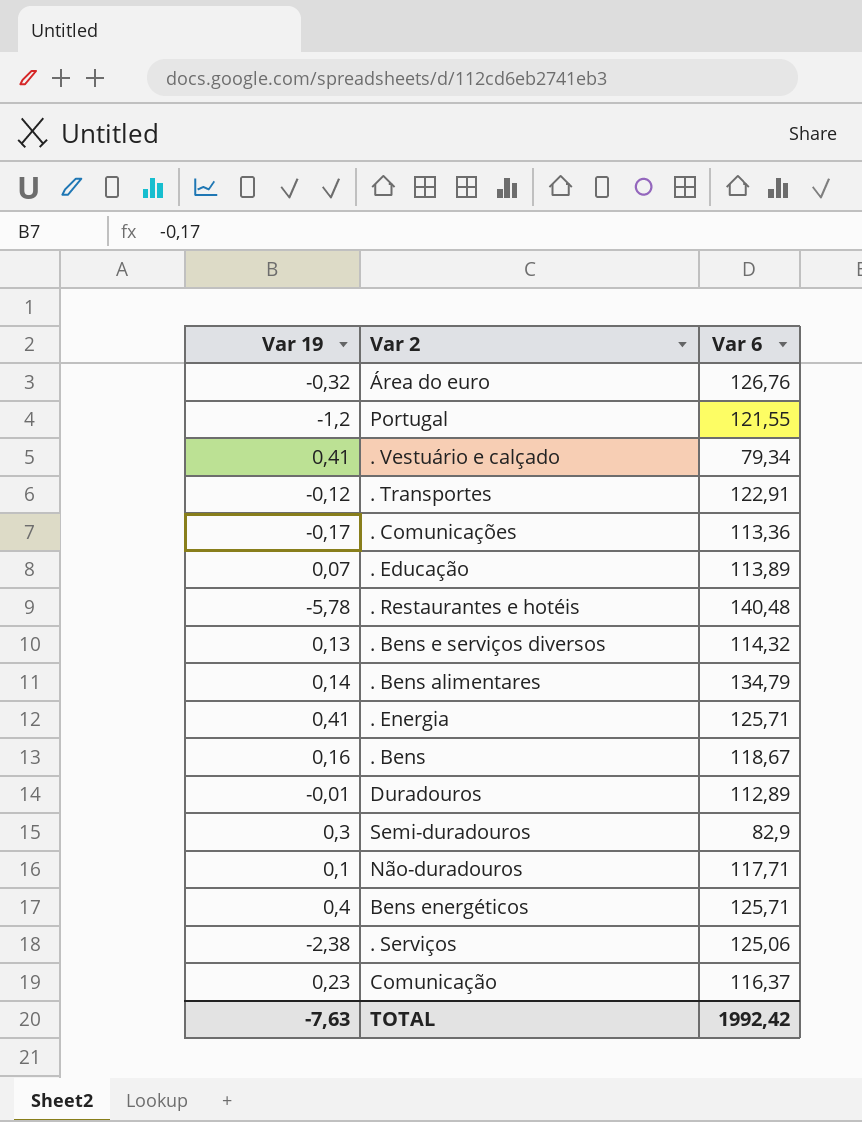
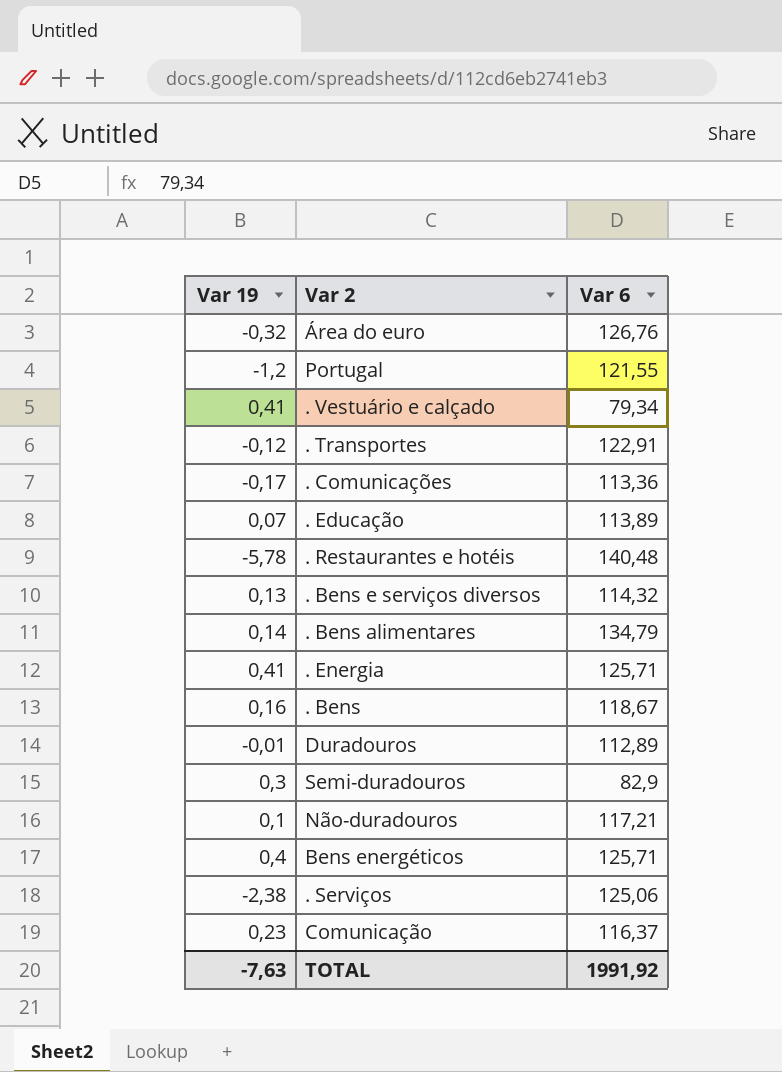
Não-duradouros | Var 6: 117,71 -> 117,21
TOTAL | Var 6: 1992,42 -> 1991,92

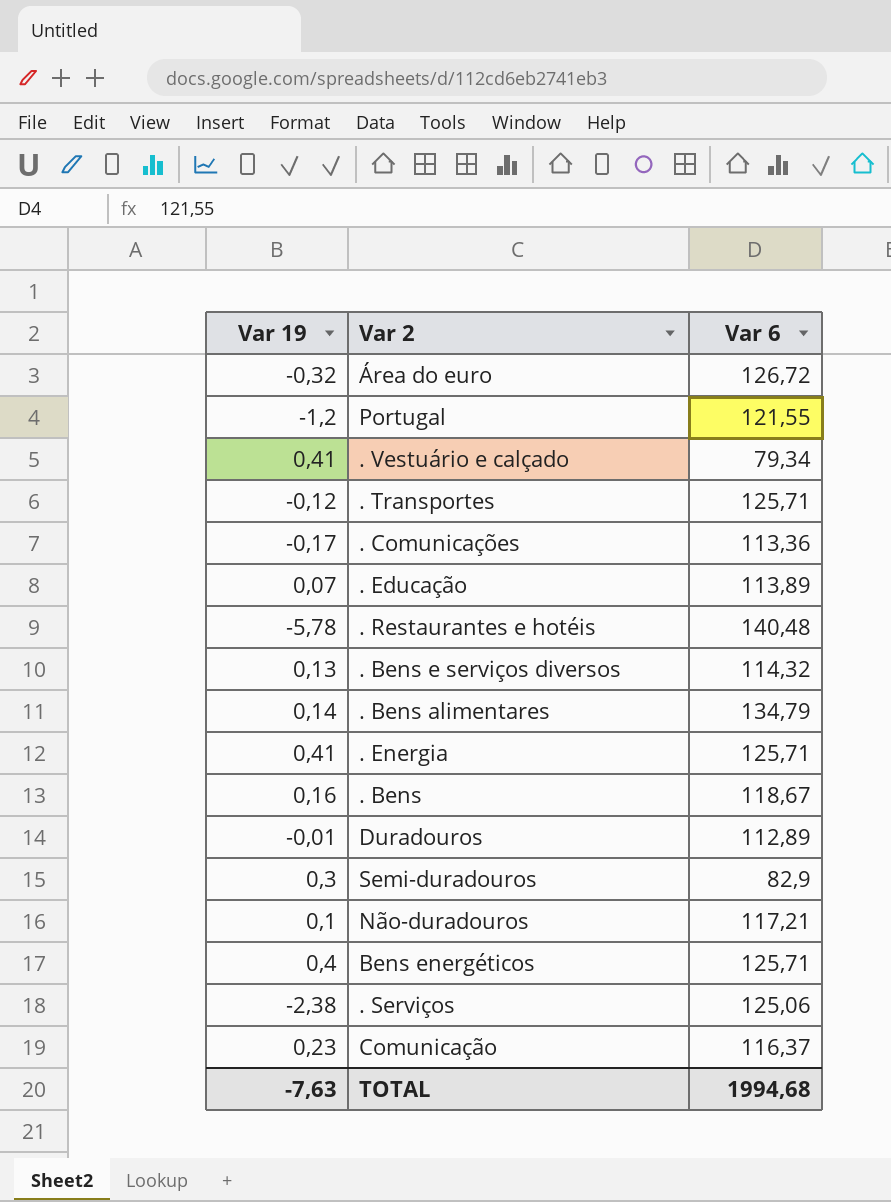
Área do euro | Var 6: 126,76 -> 126,72
. Transportes | Var 6: 122,91 -> 125,71
TOTAL | Var 6: 1991,92 -> 1994,68

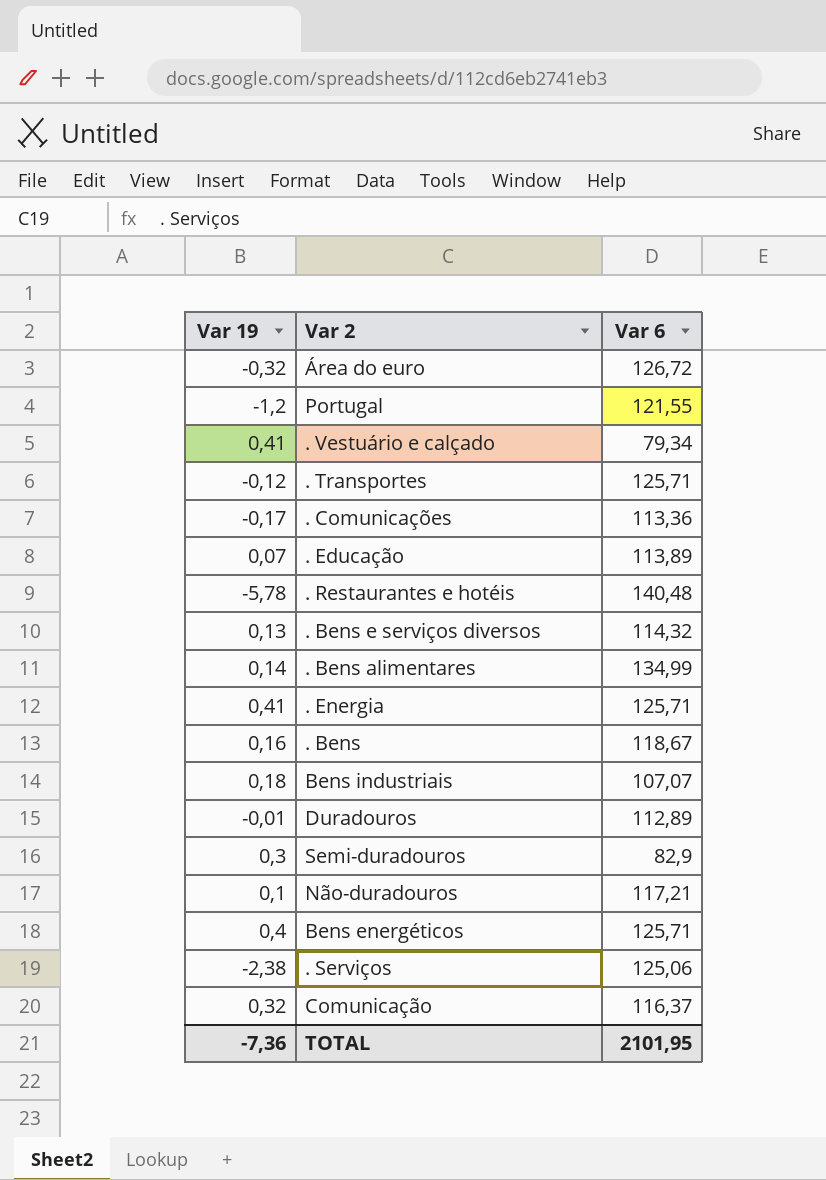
. Bens alimentares | Var 6: 134,79 -> 134,99
row Bens industriais: none -> 0,18 | 107,07
Comunicação | Var 19: 0,23 -> 0,32
TOTAL | Var 19: -7,63 -> -7,36
TOTAL | Var 6: 1994,68 -> 2101,95

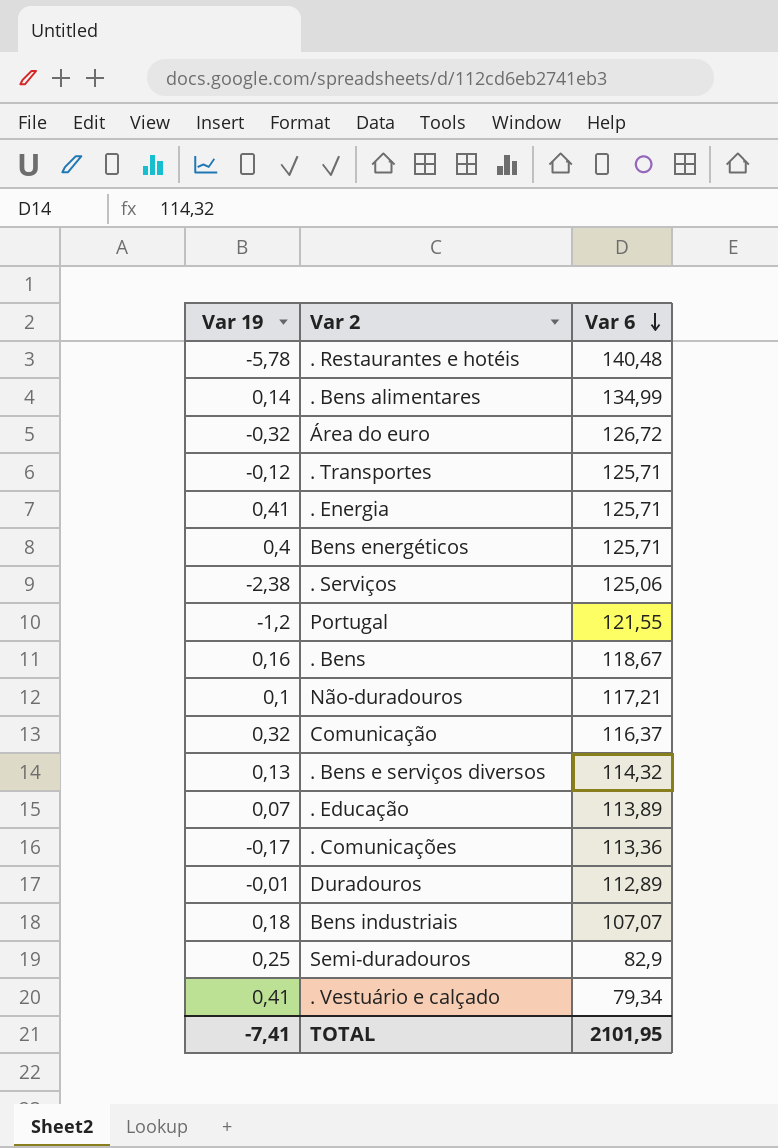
row order: none -> Var 6 descending
Semi-duradouros | Var 19: 0,3 -> 0,25
TOTAL | Var 19: -7,36 -> -7,41

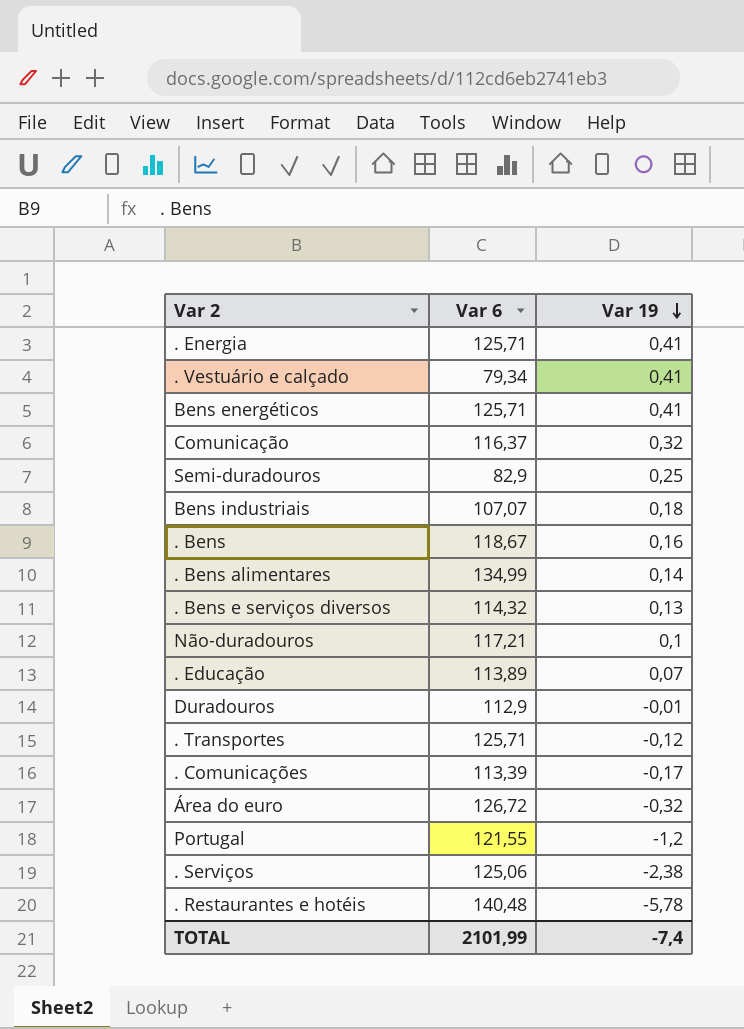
row order: Var 6 descending -> Var 19 descending
column Var 19 | position: 1 -> 3
Bens energéticos | Var 19: 0,4 -> 0,41
Duradouros | Var 6: 112,89 -> 112,9
. Comunicações | Var 6: 113,36 -> 113,39
TOTAL | Var 6: 2101,95 -> 2101,99
TOTAL | Var 19: -7,41 -> -7,4

